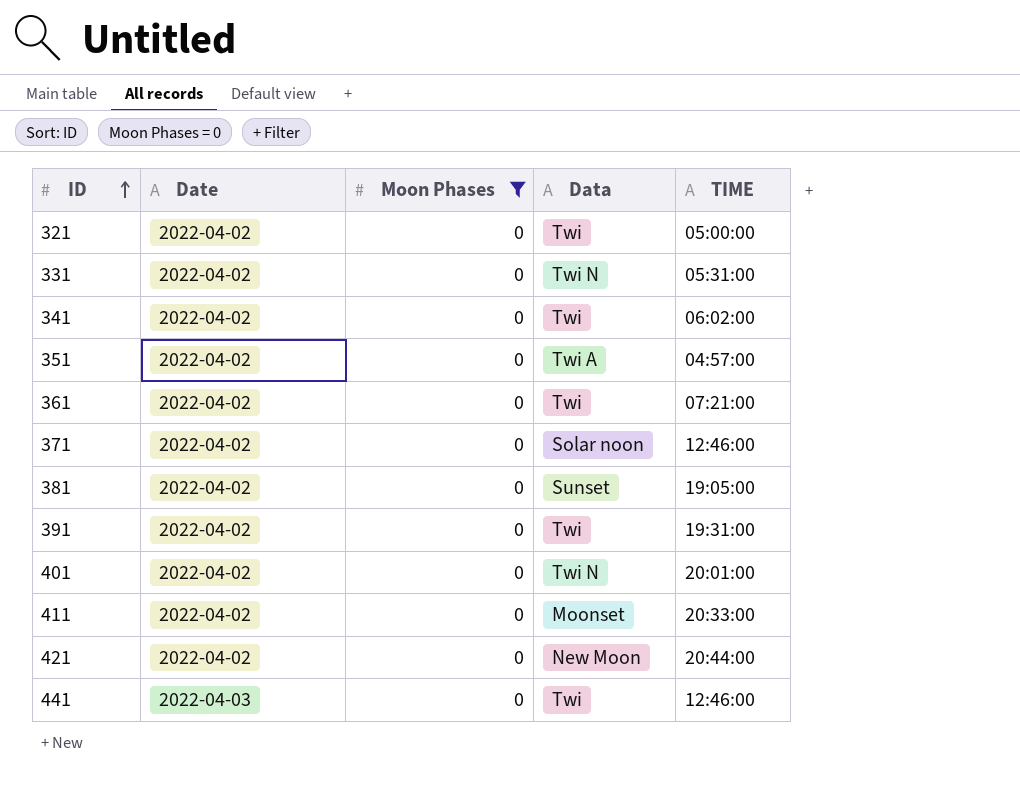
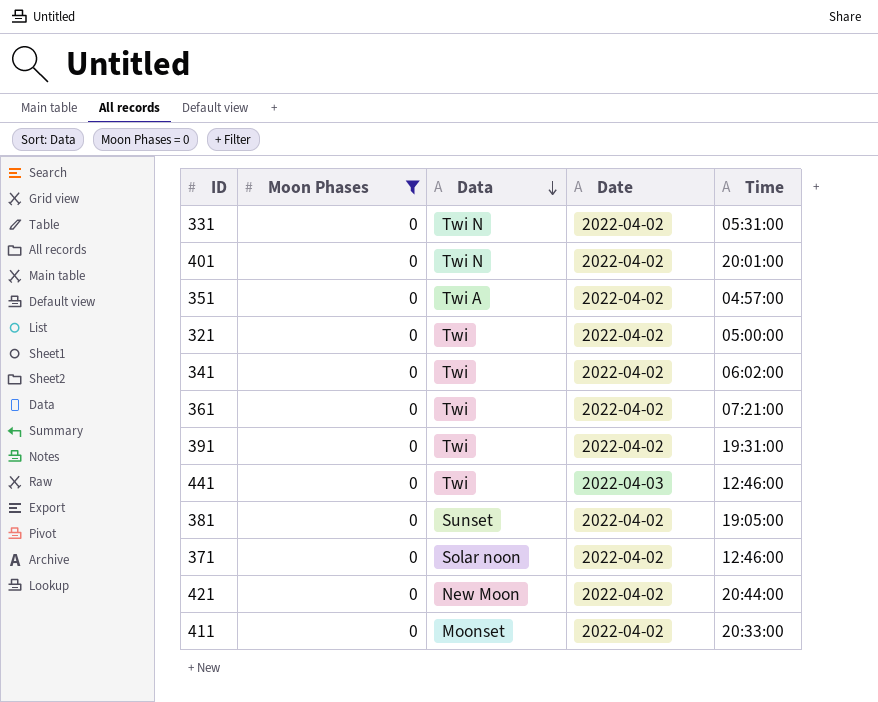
row order: ID ascending -> Data descending
column Date | position: 2 -> 4
column name: TIME -> Time

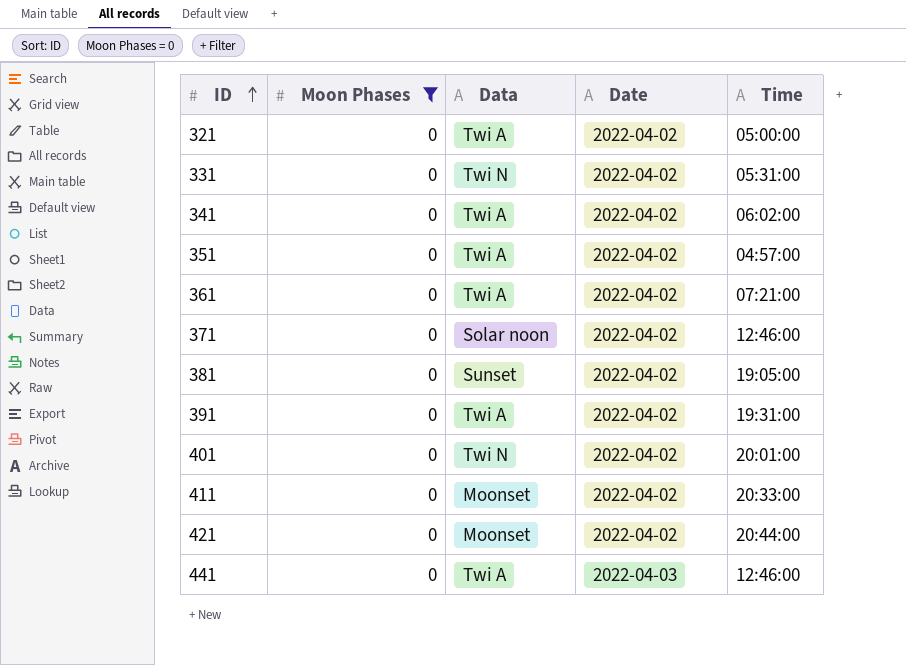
row order: Data descending -> ID ascending
321 | Data: Twi -> Twi A
341 | Data: Twi -> Twi A
361 | Data: Twi -> Twi A
391 | Data: Twi -> Twi A
421 | Data: New Moon -> Moonset
441 | Data: Twi -> Twi A

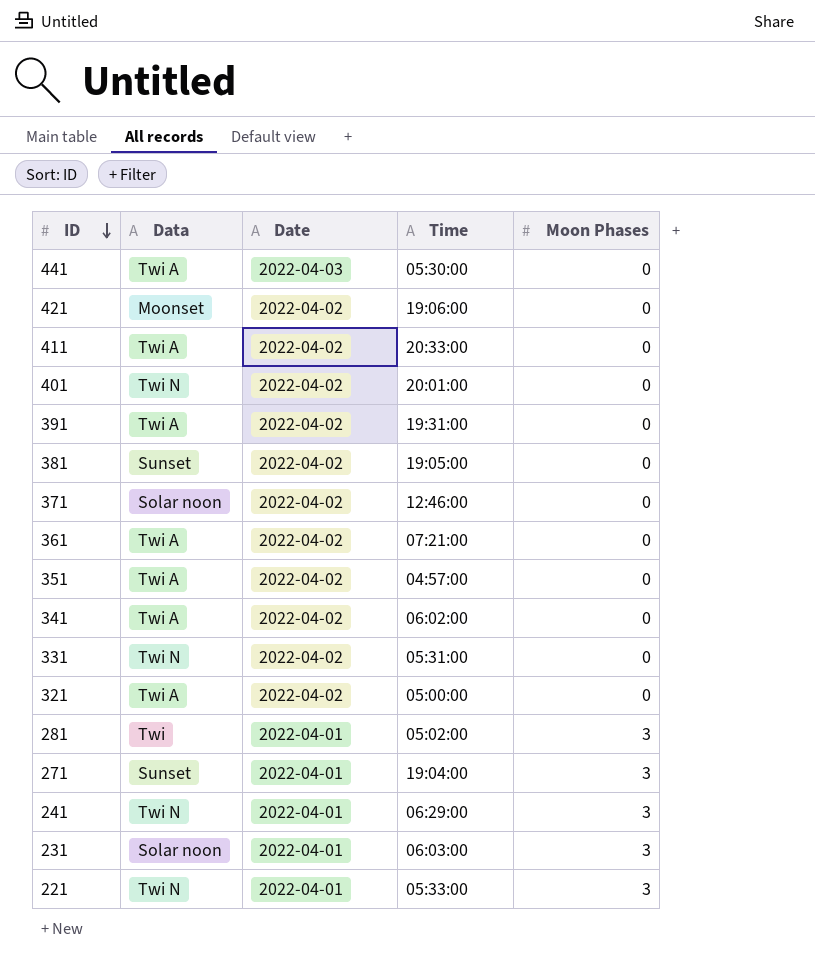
filter: Moon Phases = 0 -> none
row order: ID ascending -> ID descending
column Moon Phases | position: 2 -> 5
441 | Time: 12:46:00 -> 05:30:00
421 | Time: 20:44:00 -> 19:06:00
411 | Data: Moonset -> Twi A

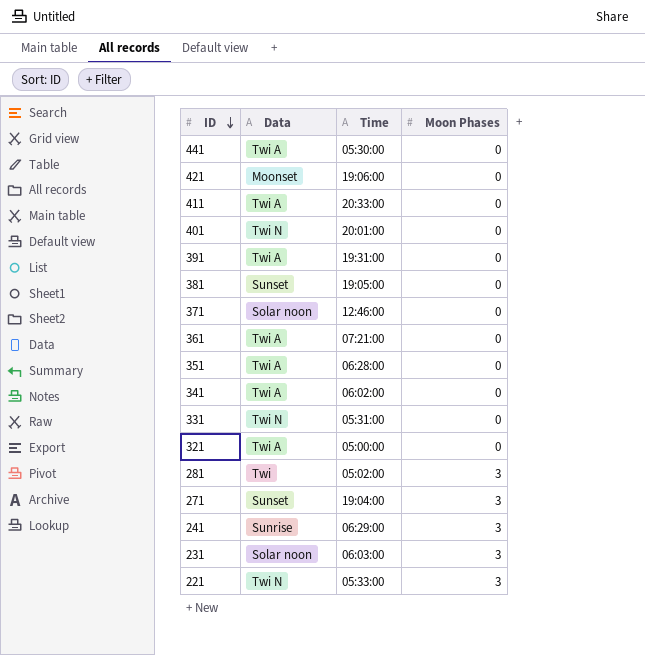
column Date | position: 3 -> none
351 | Time: 04:57:00 -> 06:28:00
241 | Data: Twi N -> Sunrise

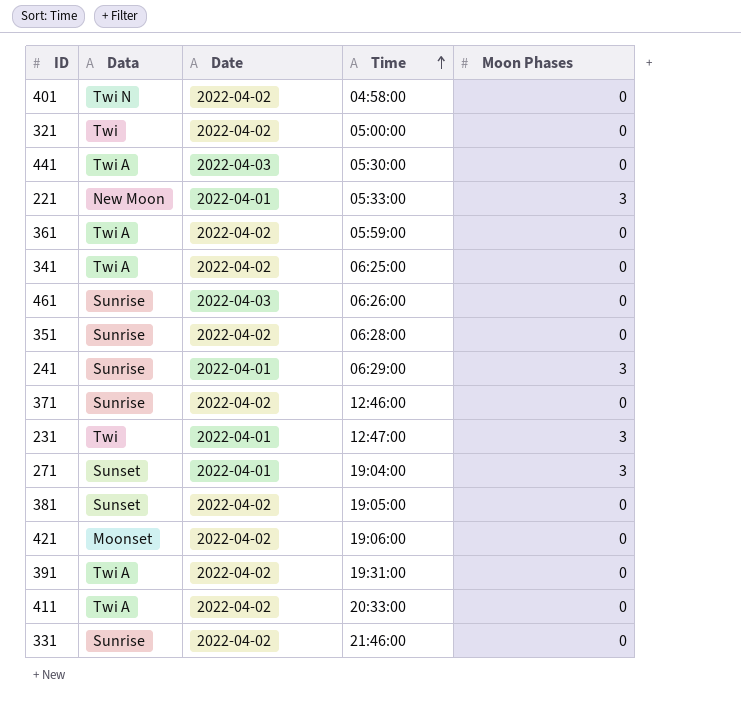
row order: ID descending -> Time ascending
column Date | position: none -> 3
row 281: Twi | 05:02:00 | 3 -> none
401 | Time: 20:01:00 -> 04:58:00
321 | Data: Twi A -> Twi
221 | Data: Twi N -> New Moon
361 | Time: 07:21:00 -> 05:59:00
341 | Time: 06:02:00 -> 06:25:00
row 461: none -> Sunrise | 2022-04-03 | 06:26:00 | 0
351 | Data: Twi A -> Sunrise
371 | Data: Solar noon -> Sunrise
231 | Data: Solar noon -> Twi
231 | Time: 06:03:00 -> 12:47:00
331 | Data: Twi N -> Sunrise
331 | Time: 05:31:00 -> 21:46:00

